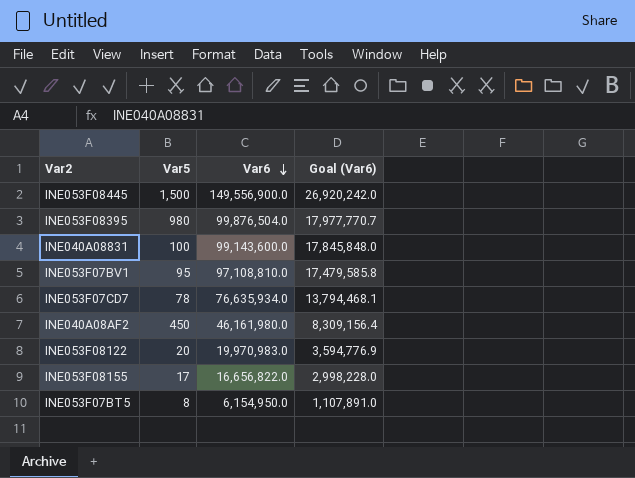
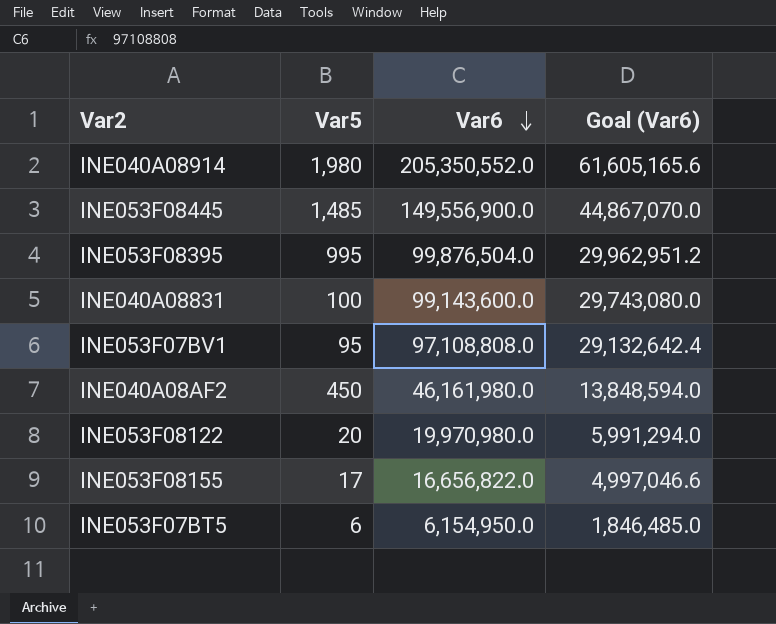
column Goal (Var6) | formula: [Var6] * 0.18 -> [Var6] * 0.3
row INE053F07CD7: 78 | 76,635,934.0 | 13,794,468.1 -> none
row INE040A08914: none -> 1,980 | 205,350,552.0 | 61,605,165.6
INE053F08445 | Var5: 1,500 -> 1,485
INE053F08395 | Var5: 980 -> 995
INE053F07BV1 | Var6: 97,108,810.0 -> 97,108,808.0
INE053F08122 | Var6: 19,970,983.0 -> 19,970,980.0
INE053F07BT5 | Var5: 8 -> 6

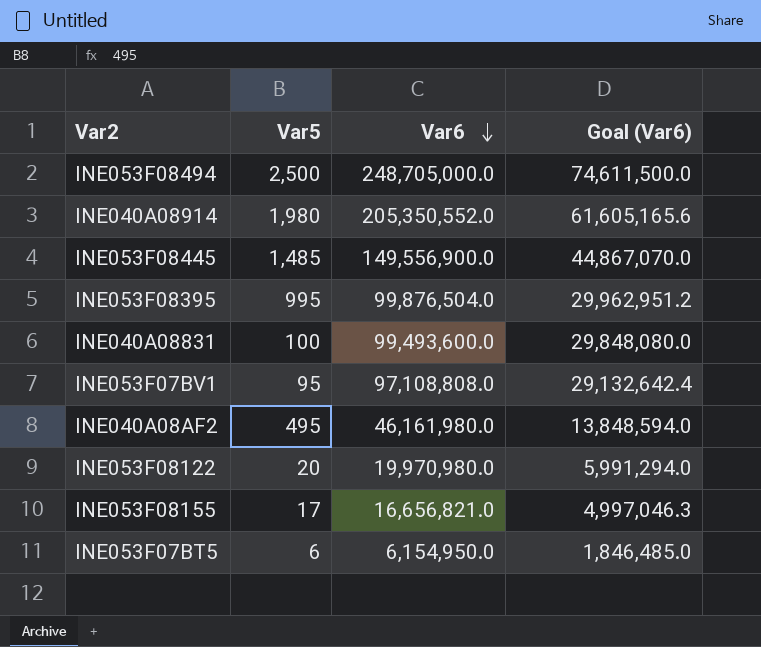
row INE053F08494: none -> 2,500 | 248,705,000.0 | 74,611,500.0
INE040A08831 | Var6: 99,143,600.0 -> 99,493,600.0
INE040A08831 | Goal (Var6): 29,743,080.0 -> 29,848,080.0
INE040A08AF2 | Var5: 450 -> 495
INE053F08155 | Var6: 16,656,822.0 -> 16,656,821.0
INE053F08155 | Goal (Var6): 4,997,046.6 -> 4,997,046.3

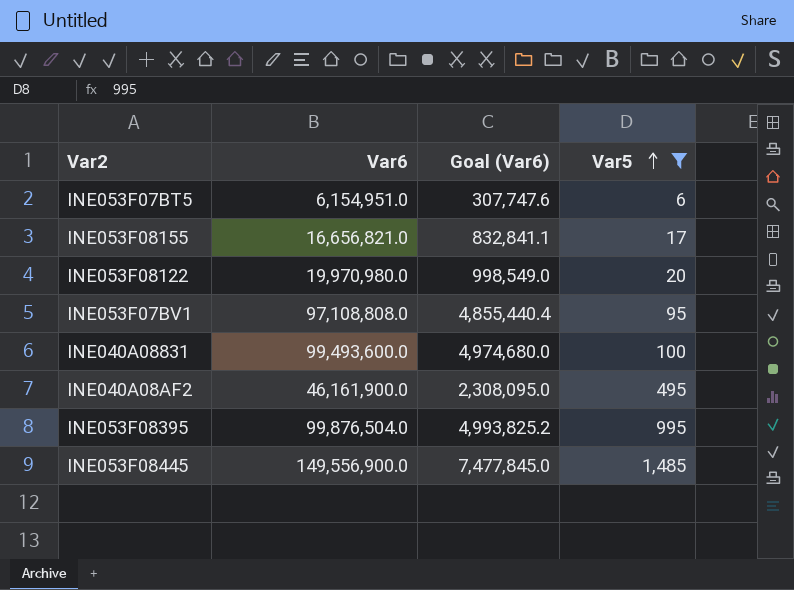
filter: none -> Var5 <= 1,485
row order: Var6 descending -> Var5 ascending
column Goal (Var6) | formula: [Var6] * 0.3 -> [Var6] * 0.05
column Var5 | position: 2 -> 4
INE053F07BT5 | Var6: 6,154,950.0 -> 6,154,951.0
INE040A08AF2 | Var6: 46,161,980.0 -> 46,161,900.0

